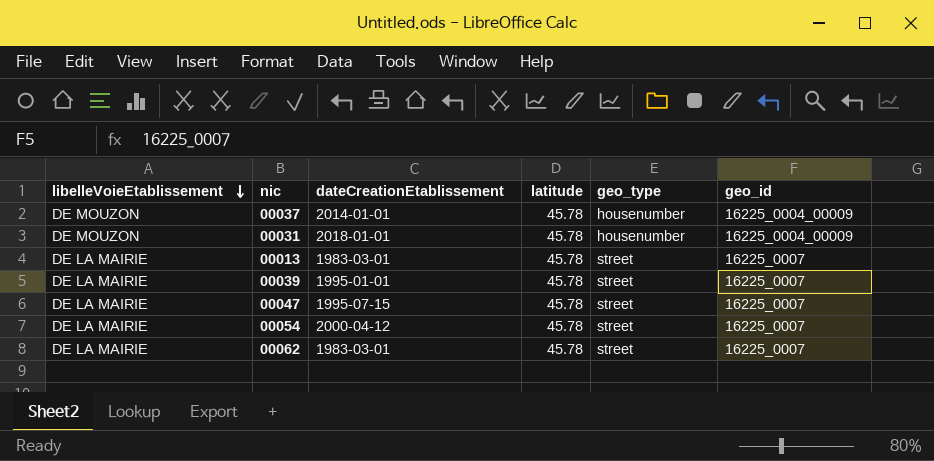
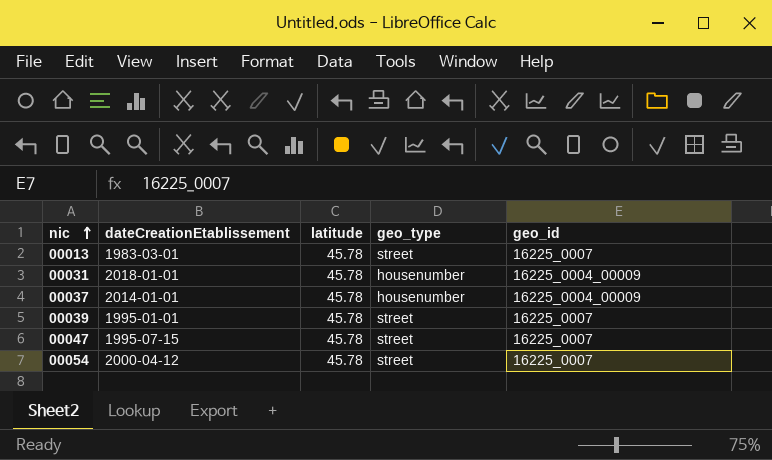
row order: libelleVoieEtablissement descending -> nic ascending
column libelleVoieEtablissement | position: 1 -> none
row 00062: DE LA MAIRIE | 1983-03-01 | 45.78 | street | 16225_0007 -> none

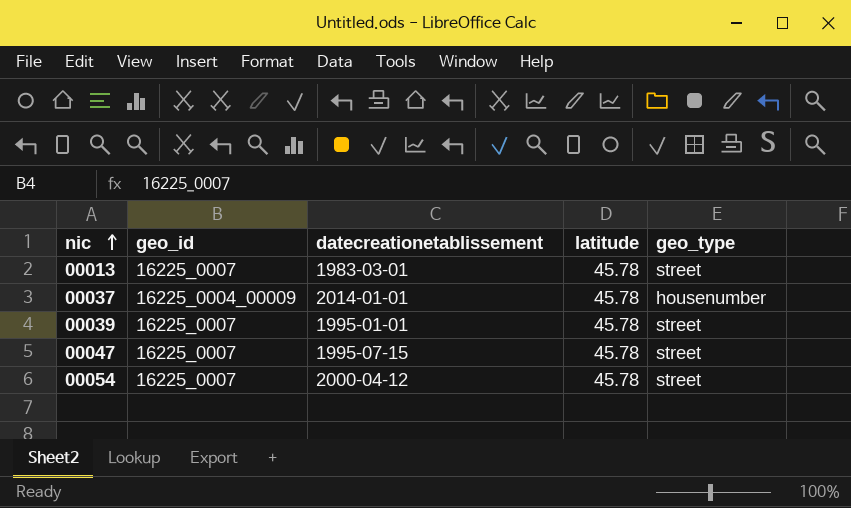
column geo_id | position: 5 -> 2
column name: dateCreationEtablissement -> datecreationetablissement
row 00031: 2018-01-01 | 45.78 | housenumber | 16225_0004_00009 -> none

